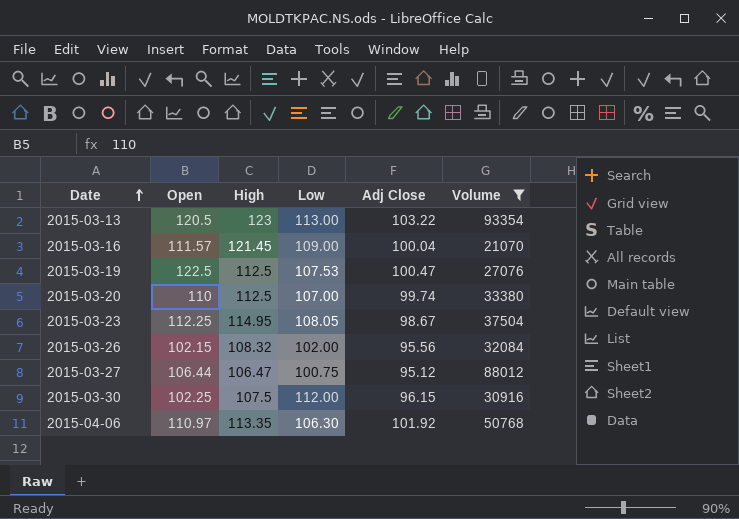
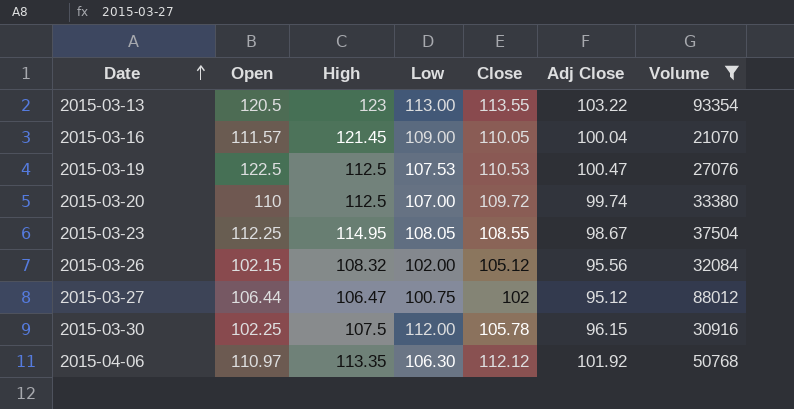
column Close | position: none -> 5

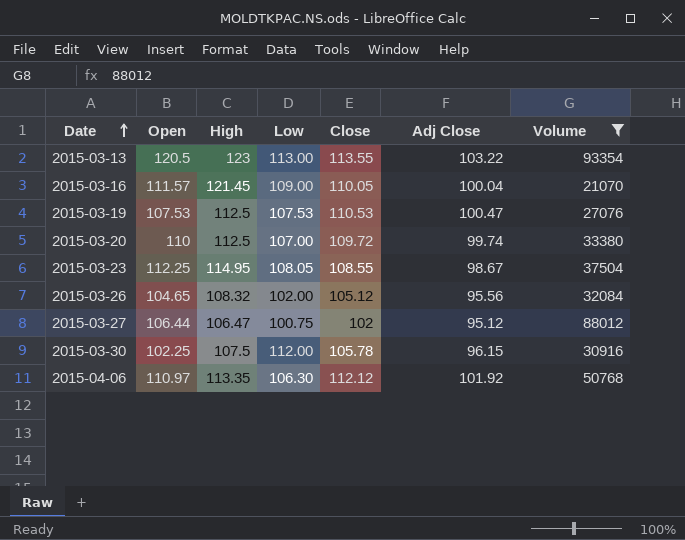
2015-03-19 | Open: 122.5 -> 107.53
2015-03-26 | Open: 102.15 -> 104.65

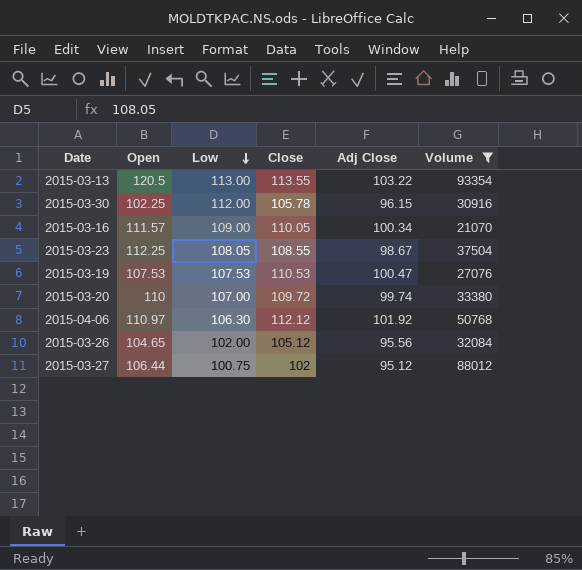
row order: Date ascending -> Low descending
column High | position: 3 -> none
2015-03-16 | Adj Close: 100.04 -> 100.34

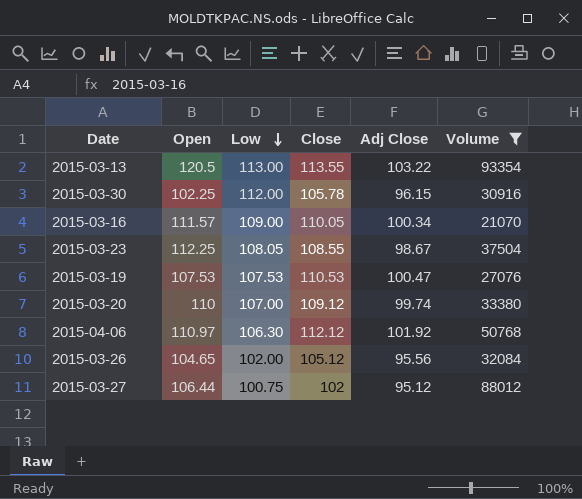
2015-03-20 | Close: 109.72 -> 109.12

